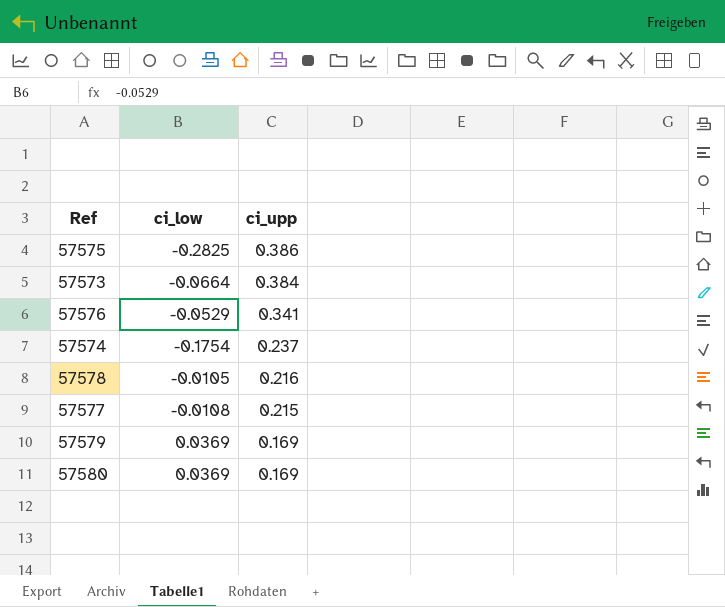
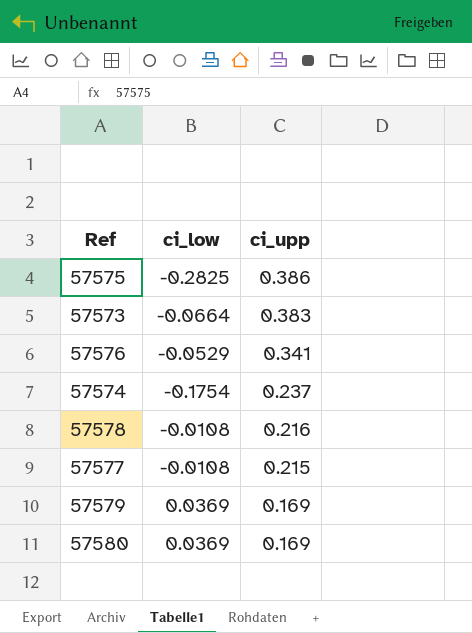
57573 | ci_upp: 0.384 -> 0.383
57578 | ci_low: -0.0105 -> -0.0108

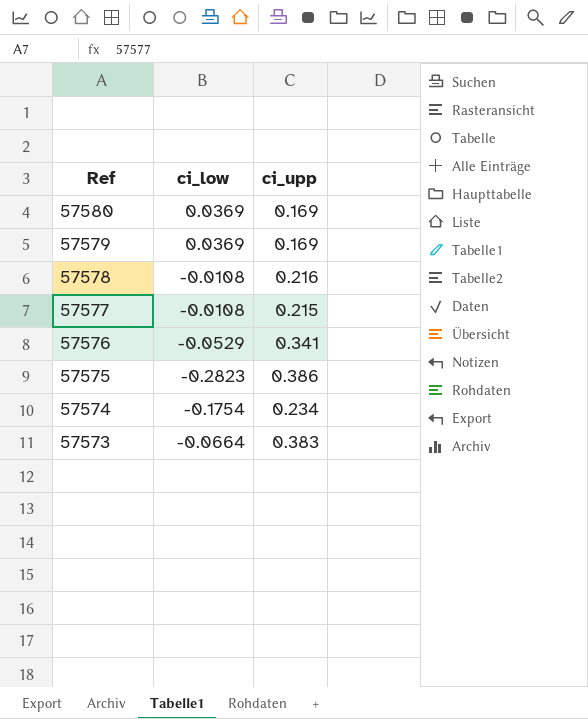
row order: ci_upp descending -> Ref descending
57575 | ci_low: -0.2825 -> -0.2823
57574 | ci_upp: 0.237 -> 0.234

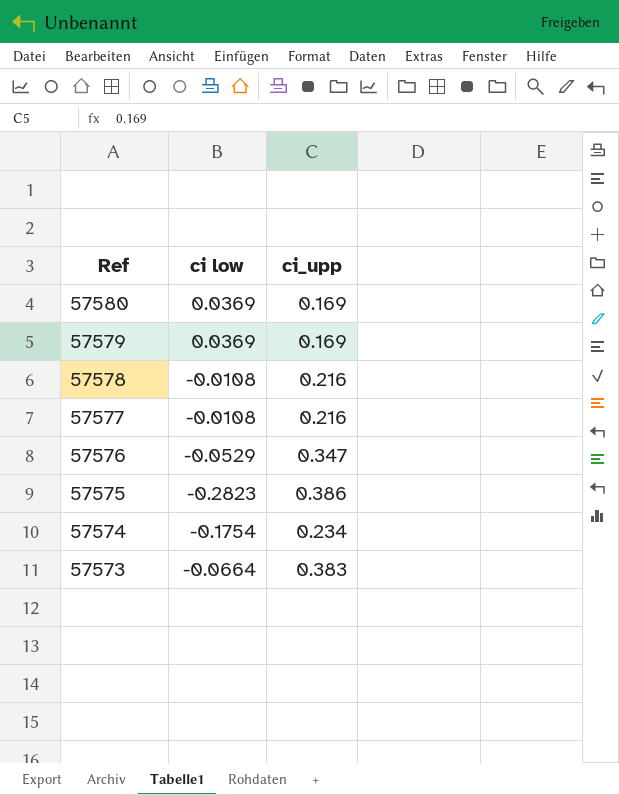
column name: ci_low -> ci low
57577 | ci_upp: 0.215 -> 0.216
57576 | ci_upp: 0.341 -> 0.347

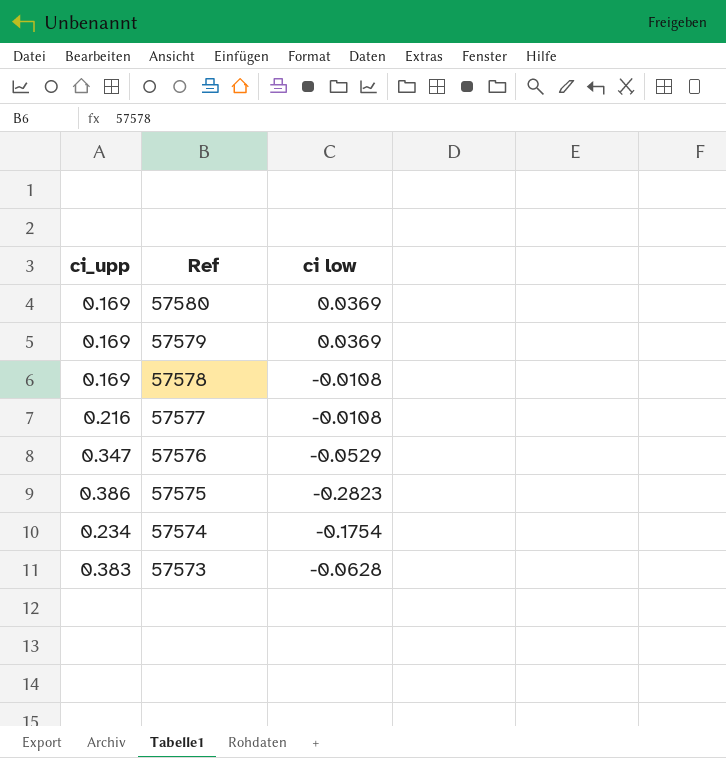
column ci_upp | position: 3 -> 1
57578 | ci_upp: 0.216 -> 0.169
57573 | ci low: -0.0664 -> -0.0628

